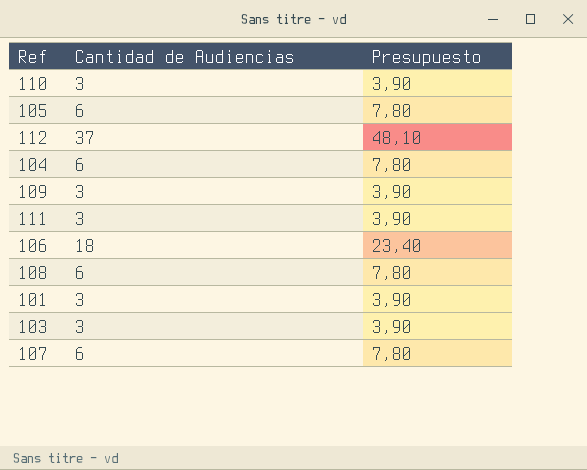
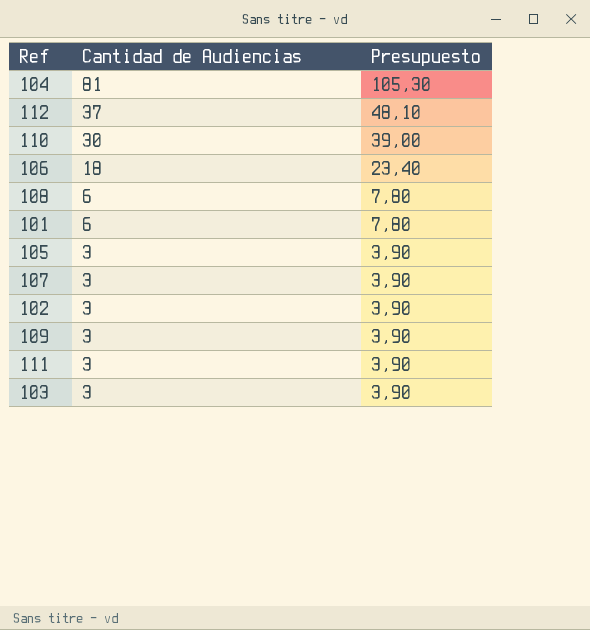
row order: none -> Cantidad de Audiencias descending
104 | Cantidad de Audiencias: 6 -> 81
104 | Presupuesto: 7,80 -> 105,30
110 | Cantidad de Audiencias: 3 -> 30
110 | Presupuesto: 3,90 -> 39,00
101 | Cantidad de Audiencias: 3 -> 6
101 | Presupuesto: 3,90 -> 7,80
105 | Cantidad de Audiencias: 6 -> 3
105 | Presupuesto: 7,80 -> 3,90
107 | Cantidad de Audiencias: 6 -> 3
107 | Presupuesto: 7,80 -> 3,90
row 102: none -> 3 | 3,90

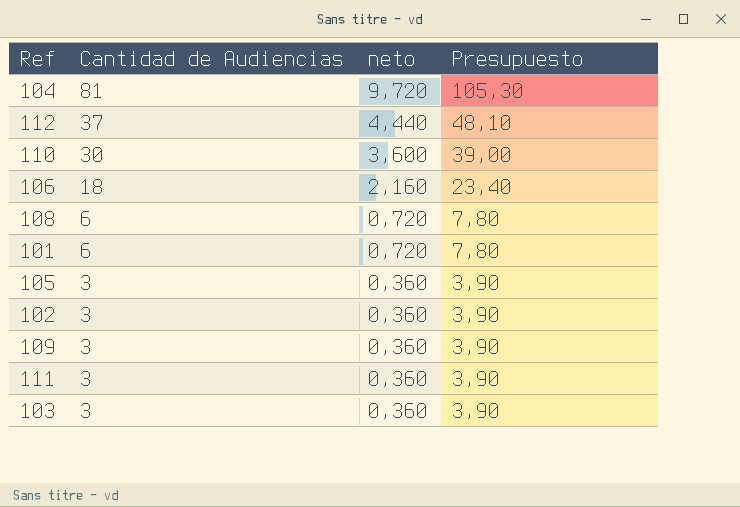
column neto | formula: none -> [Cantidad de Audiencias] * 0,12
row 107: 3 | 3,90 -> none

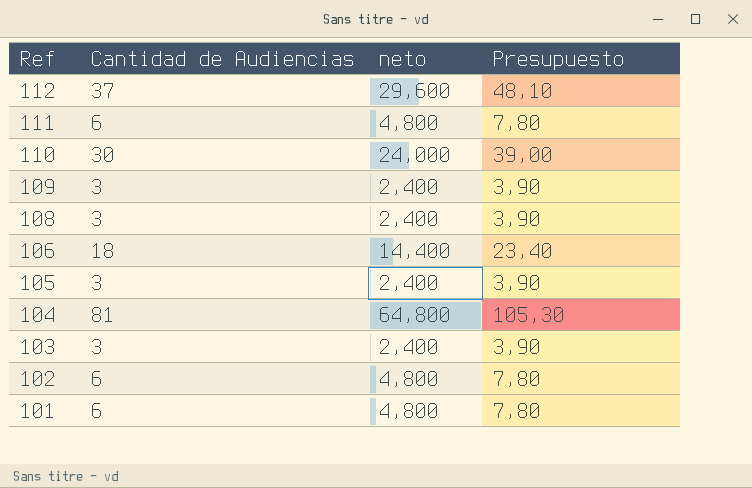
row order: Cantidad de Audiencias descending -> Ref descending
column neto | formula: [Cantidad de Audiencias] * 0,12 -> [Cantidad de Audiencias] * 0,8
111 | Cantidad de Audiencias: 3 -> 6
111 | Presupuesto: 3,90 -> 7,80
108 | Cantidad de Audiencias: 6 -> 3
108 | Presupuesto: 7,80 -> 3,90
102 | Cantidad de Audiencias: 3 -> 6
102 | Presupuesto: 3,90 -> 7,80

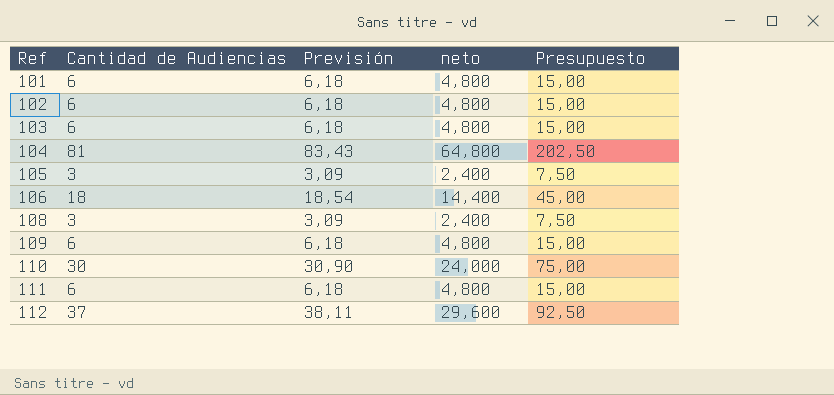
row order: Ref descending -> Ref ascending
column Previsión | formula: none -> [Cantidad de Audiencias] * 1,03
column Presupuesto | formula: [Cantidad de Audiencias] * 1,3 -> [Cantidad de Audiencias] * 2,5
103 | Cantidad de Audiencias: 3 -> 6
103 | neto: 2,400 -> 4,800
109 | Cantidad de Audiencias: 3 -> 6
109 | neto: 2,400 -> 4,800

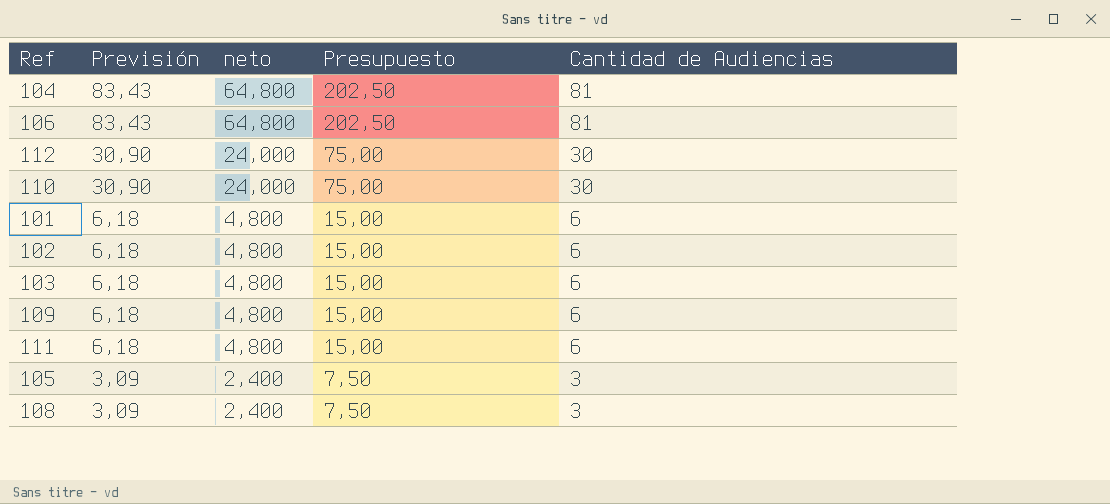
row order: Ref ascending -> Previsión descending
column Cantidad de Audiencias | position: 2 -> 5
106 | Previsión: 18,54 -> 83,43
106 | neto: 14,400 -> 64,800
106 | Presupuesto: 45,00 -> 202,50
106 | Cantidad de Audiencias: 18 -> 81
112 | Previsión: 38,11 -> 30,90
112 | neto: 29,600 -> 24,000
112 | Presupuesto: 92,50 -> 75,00
112 | Cantidad de Audiencias: 37 -> 30

